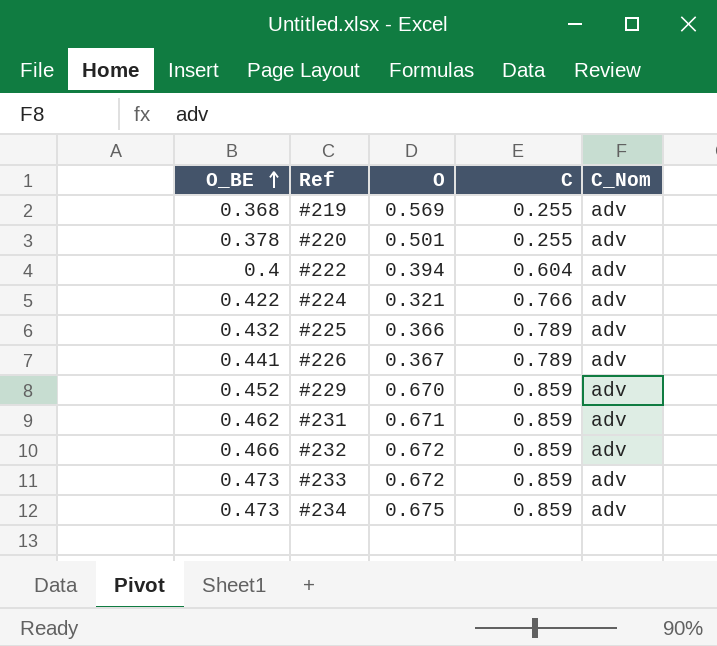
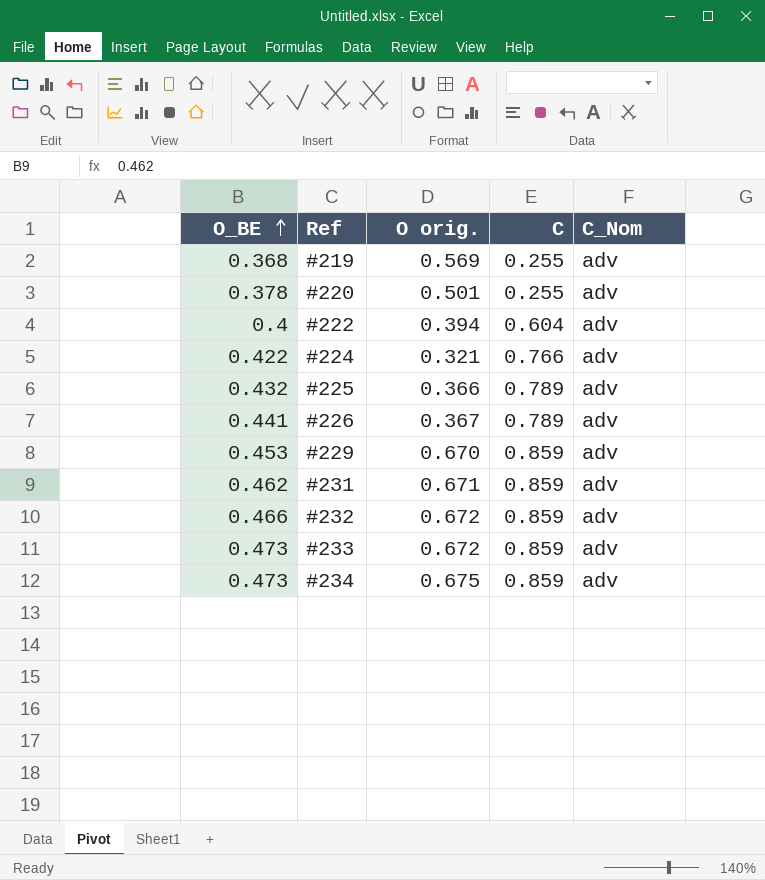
column name: O -> O orig.
#229 | O_BE: 0.452 -> 0.453

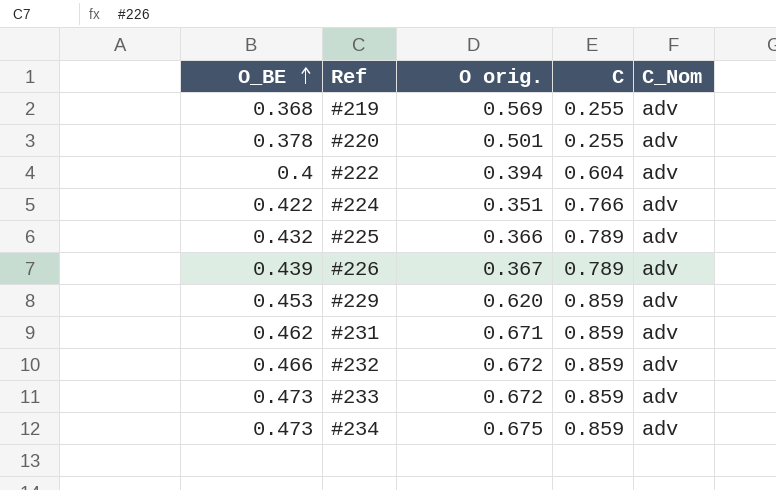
#224 | O orig.: 0.321 -> 0.351
#226 | O_BE: 0.441 -> 0.439
#229 | O orig.: 0.670 -> 0.620

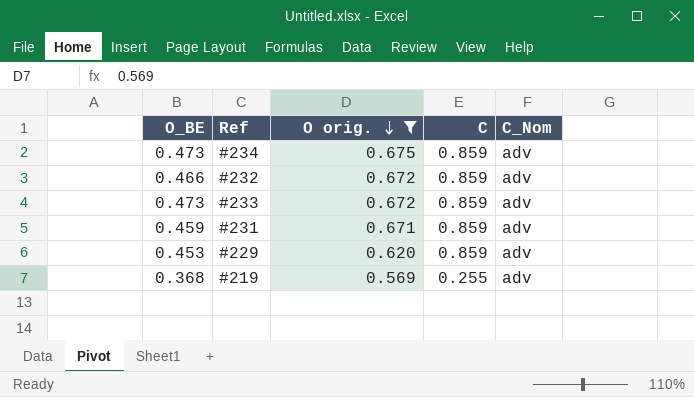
filter: none -> O orig. >= 0.569
row order: O_BE ascending -> O orig. descending
#231 | O_BE: 0.462 -> 0.459

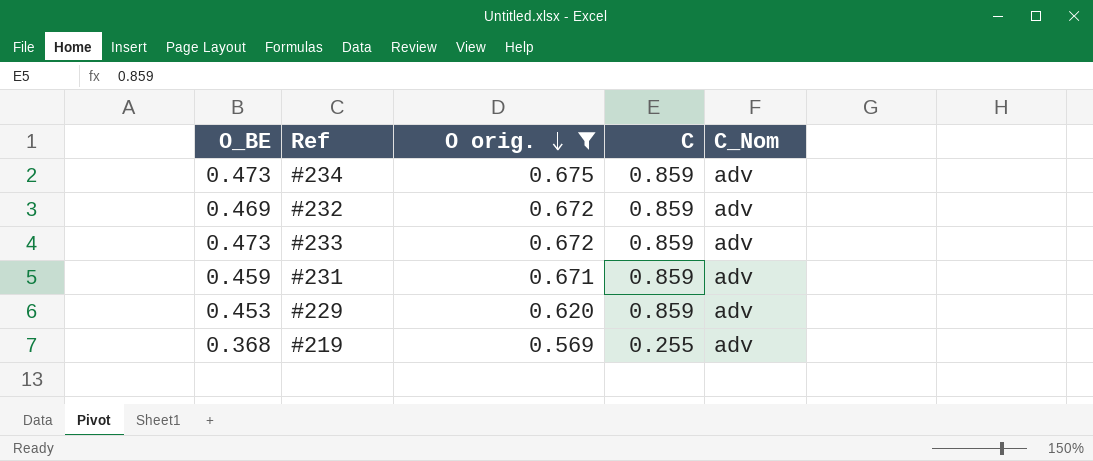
#232 | O_BE: 0.466 -> 0.469

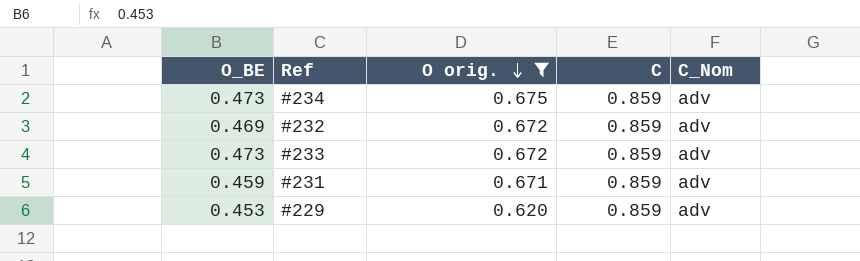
row #219: 0.368 | 0.569 | 0.255 | adv -> none

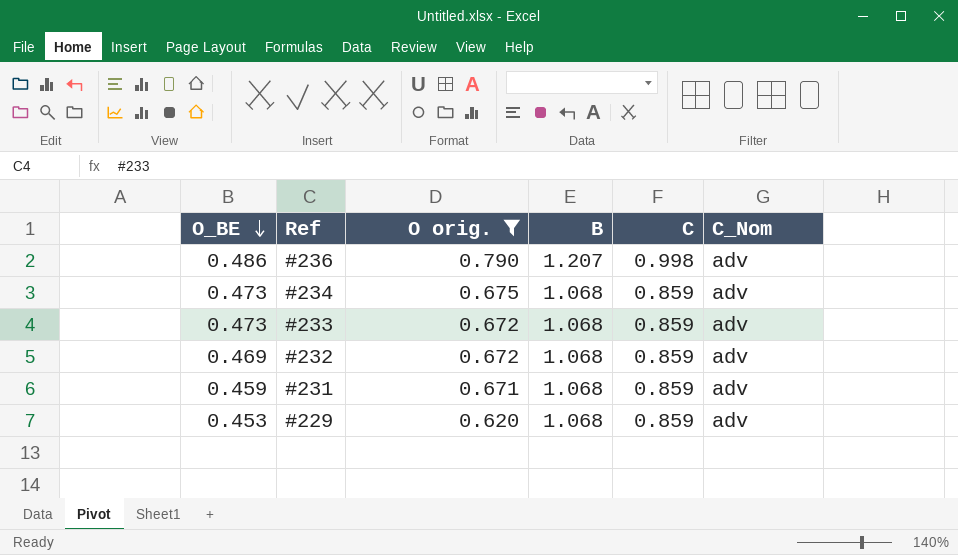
row order: O orig. descending -> O_BE descending
column B | position: none -> 4
row #236: none -> 0.486 | 0.790 | 1.207 | 0.998 | adv

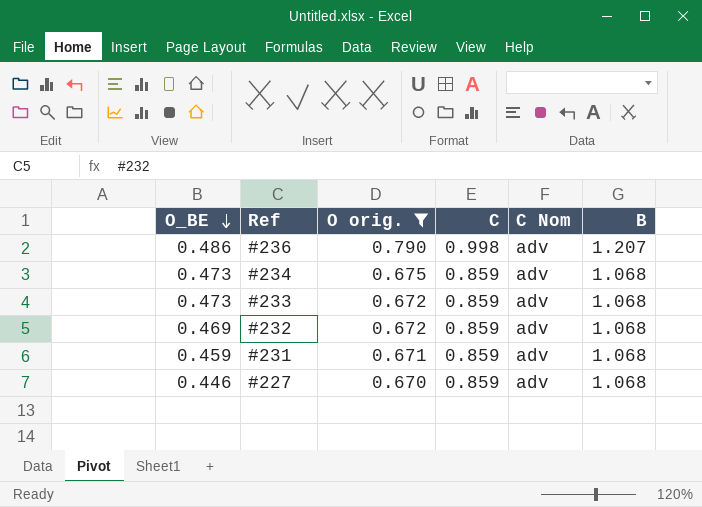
column name: C_Nom -> C Nom
column B | position: 4 -> 6
row #229: 0.453 | 0.620 | 1.068 | 0.859 | adv -> none
row #227: none -> 0.446 | 0.670 | 0.859 | adv | 1.068

